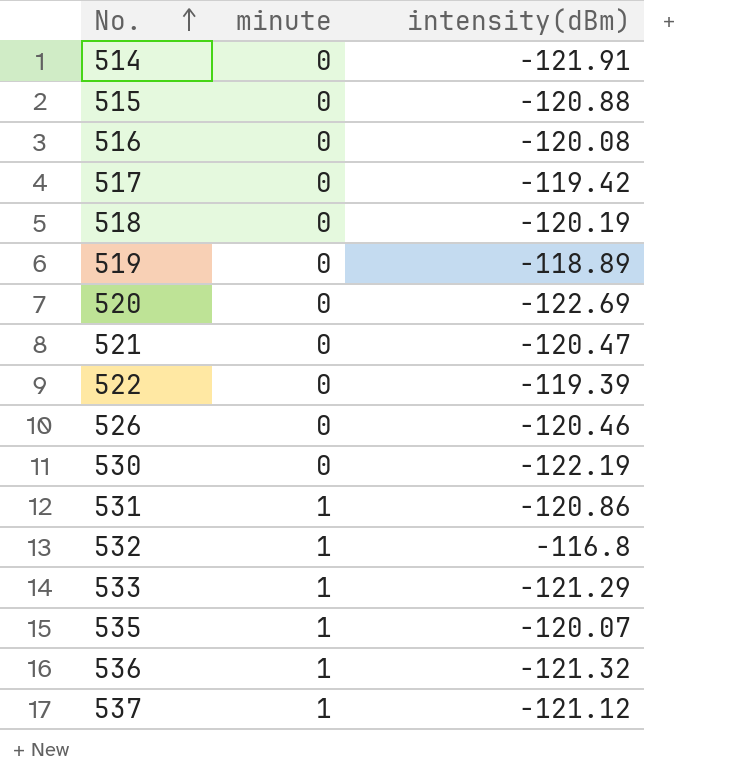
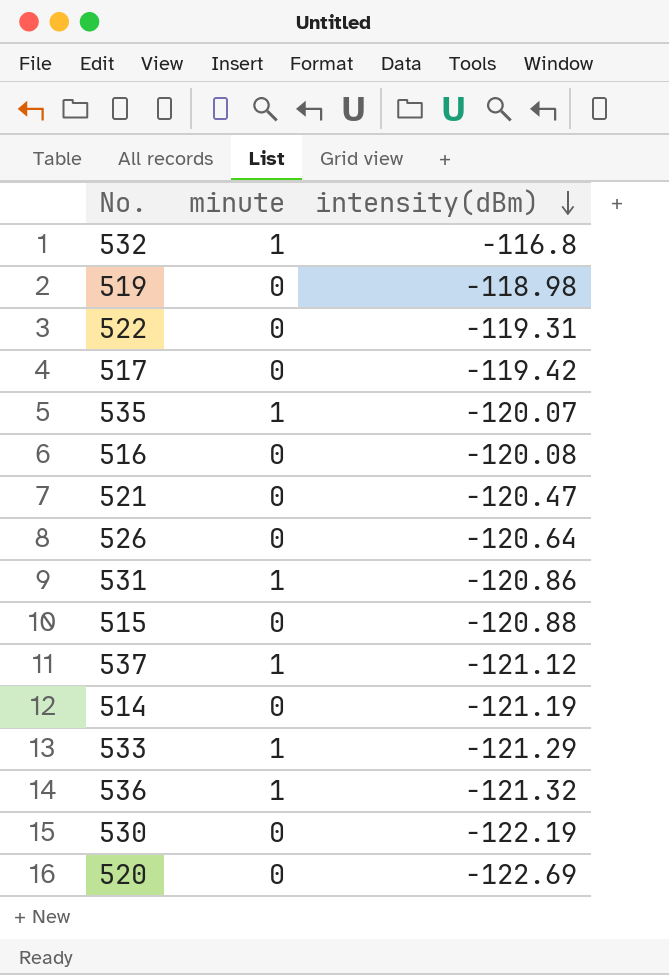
row order: No. ascending -> intensity(dBm) descending
row 518: 0 | -120.19 -> none
519 | intensity(dBm): -118.89 -> -118.98
522 | intensity(dBm): -119.39 -> -119.31
526 | intensity(dBm): -120.46 -> -120.64
514 | intensity(dBm): -121.91 -> -121.19

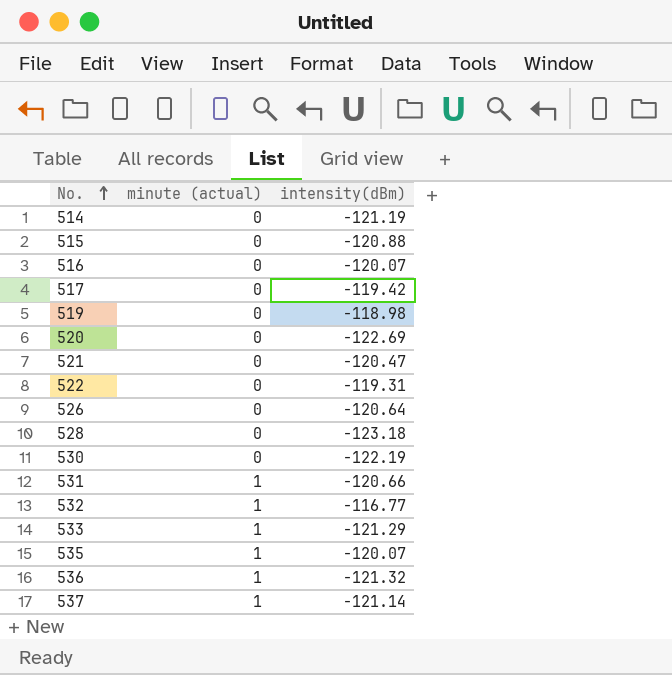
row order: intensity(dBm) descending -> No. ascending
column name: minute -> minute (actual)
516 | intensity(dBm): -120.08 -> -120.07
row 528: none -> 0 | -123.18
531 | intensity(dBm): -120.86 -> -120.66
532 | intensity(dBm): -116.8 -> -116.77
537 | intensity(dBm): -121.12 -> -121.14

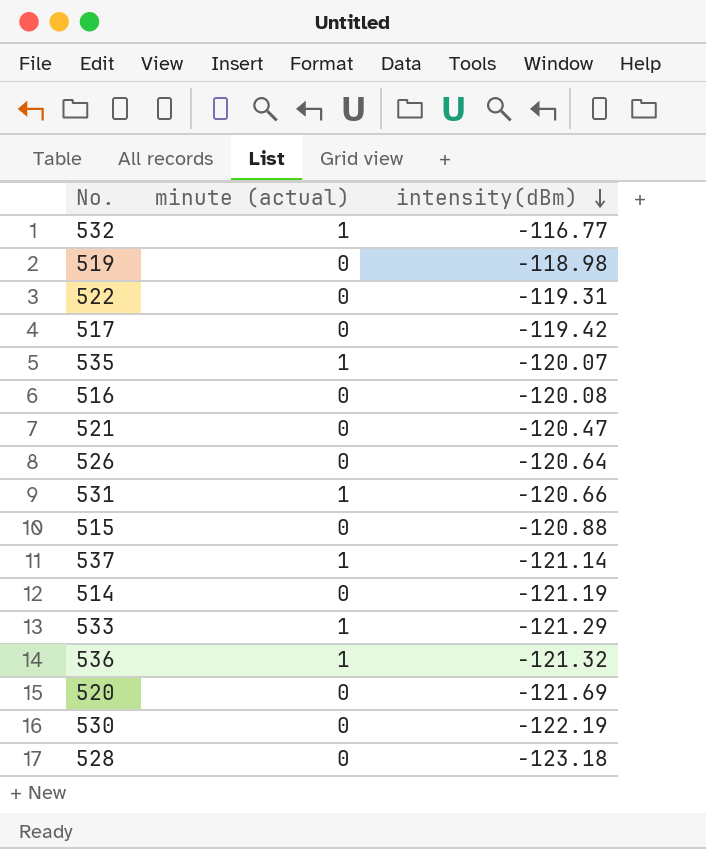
row order: No. ascending -> intensity(dBm) descending
516 | intensity(dBm): -120.07 -> -120.08
520 | intensity(dBm): -122.69 -> -121.69

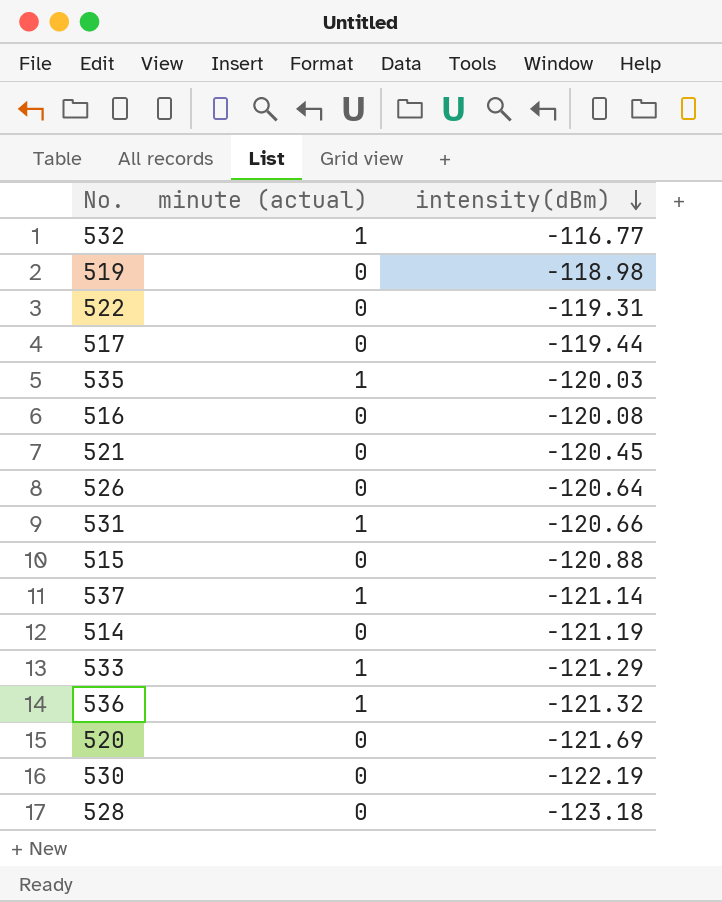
517 | intensity(dBm): -119.42 -> -119.44
535 | intensity(dBm): -120.07 -> -120.03
521 | intensity(dBm): -120.47 -> -120.45

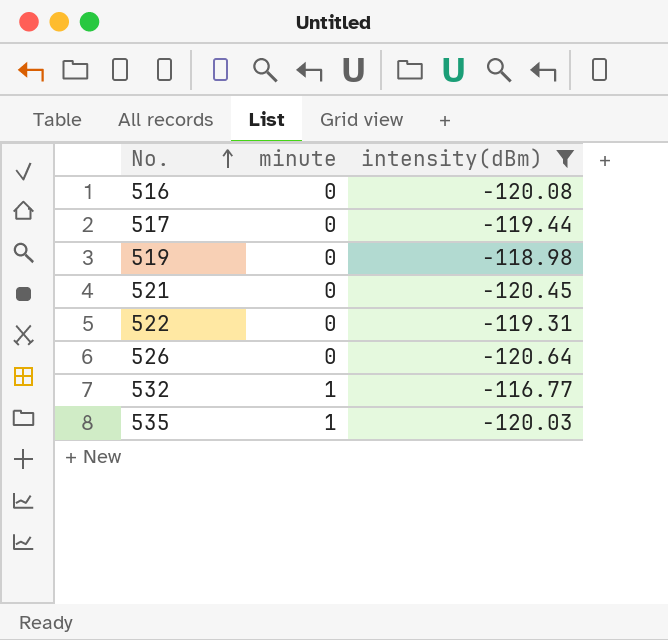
filter: none -> intensity(dBm) >= -120.64
row order: intensity(dBm) descending -> No. ascending
column name: minute (actual) -> minute

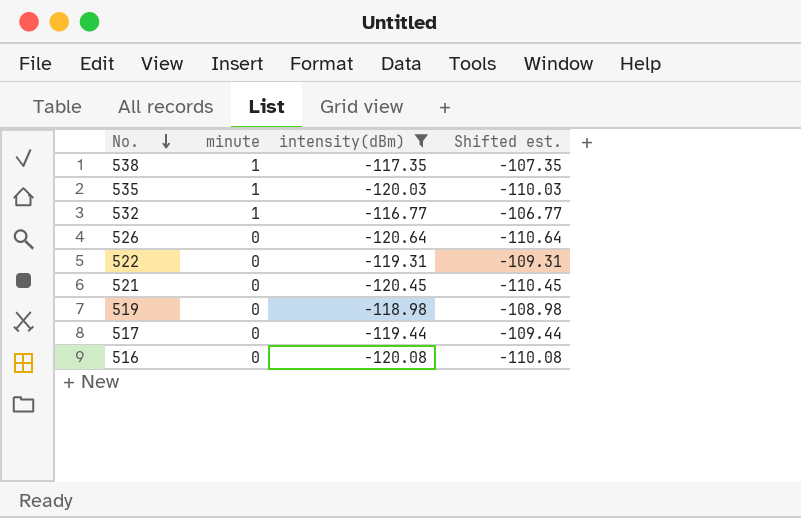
row order: No. ascending -> No. descending
column Shifted est. | formula: none -> [intensity(dBm)] + 10
row 538: none -> 1 | -117.35 | -107.35

